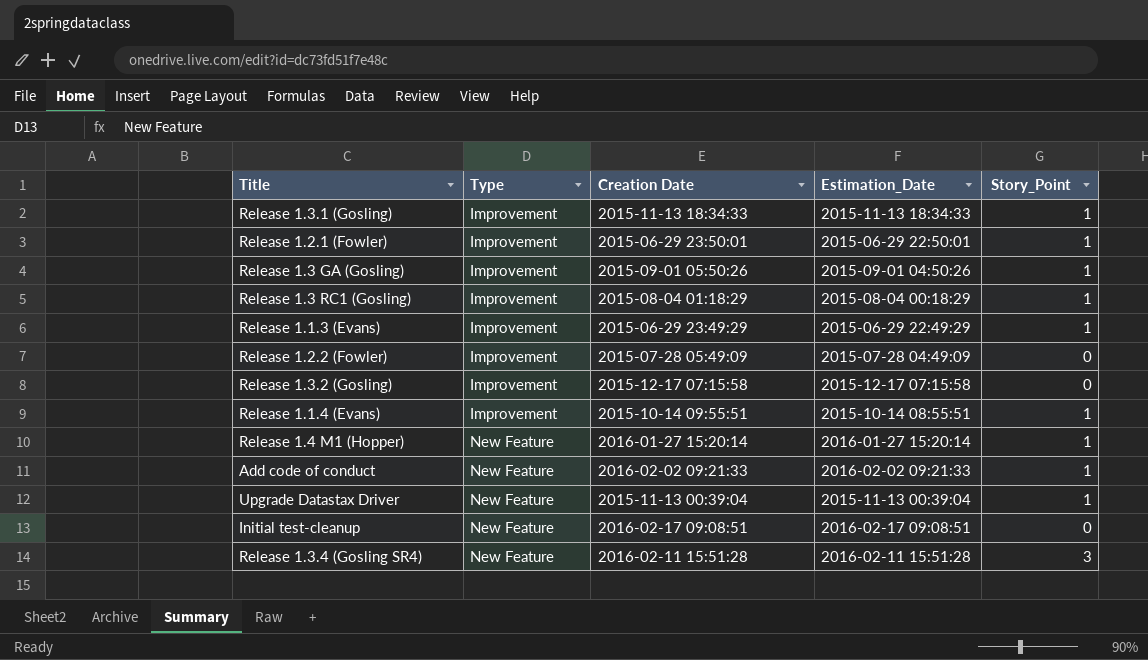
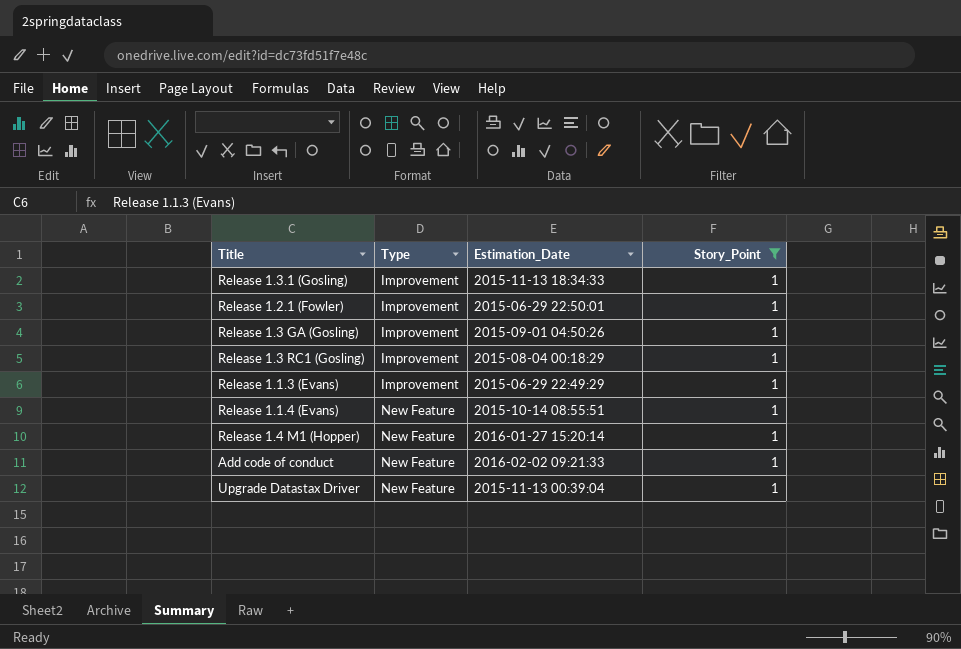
filter: none -> Story_Point = 1
column Creation Date | position: 3 -> none
Release 1.1.4 (Evans) | Type: Improvement -> New Feature

